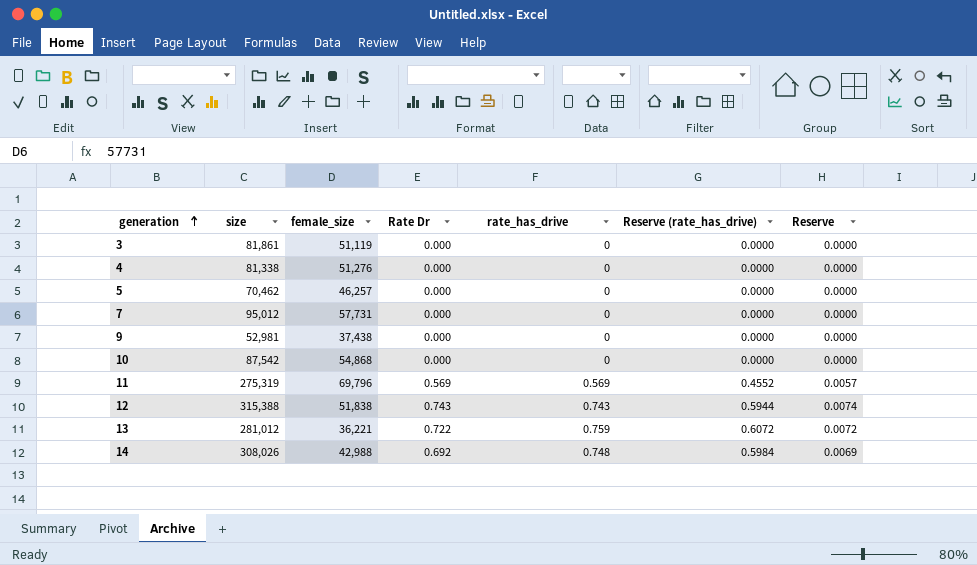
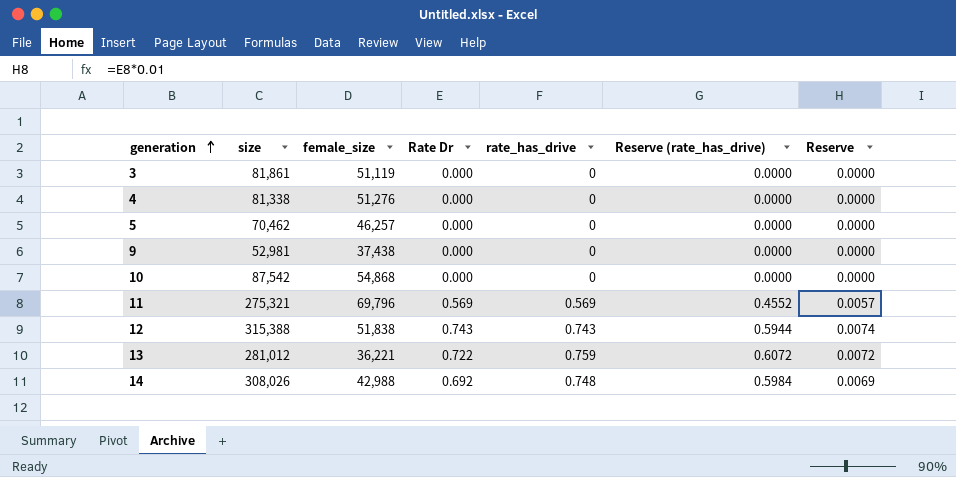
row 7: 95,012 | 57,731 | 0.000 | 0 | 0.0000 | 0.0000 -> none
11 | size: 275,319 -> 275,321

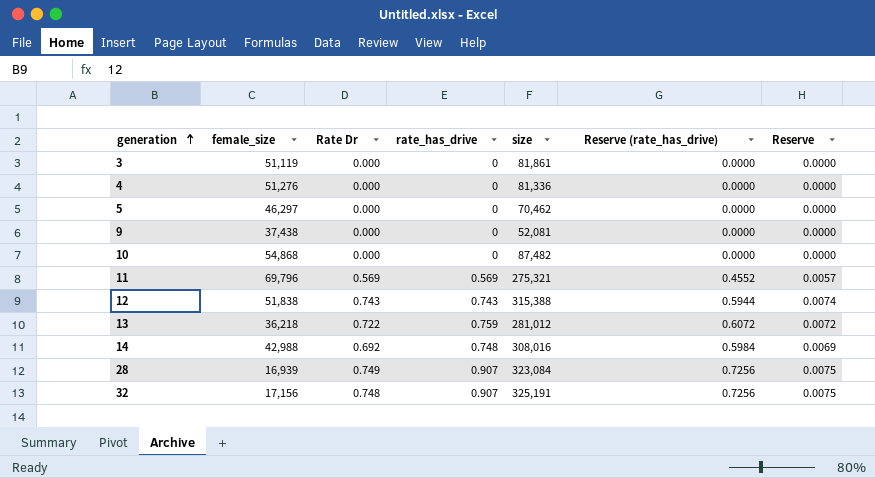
column size | position: 2 -> 5
4 | size: 81,338 -> 81,336
5 | female_size: 46,257 -> 46,297
9 | size: 52,981 -> 52,081
10 | size: 87,542 -> 87,482
13 | female_size: 36,221 -> 36,218
14 | size: 308,026 -> 308,016
row 28: none -> 16,939 | 0.749 | 0.907 | 323,084 | 0.7256 | 0.0075
row 32: none -> 17,156 | 0.748 | 0.907 | 325,191 | 0.7256 | 0.0075

